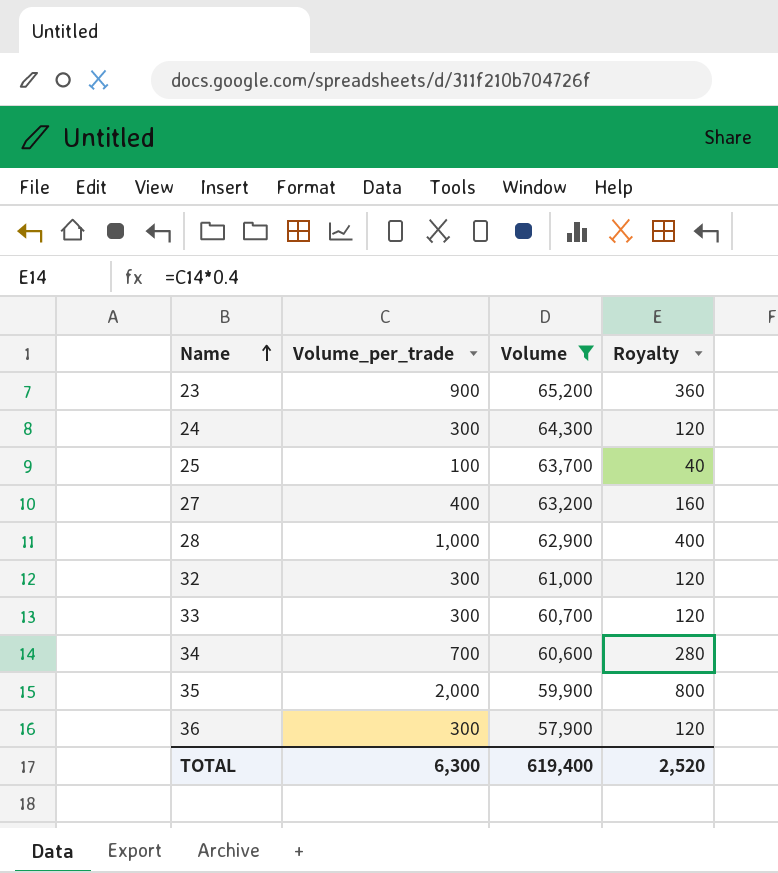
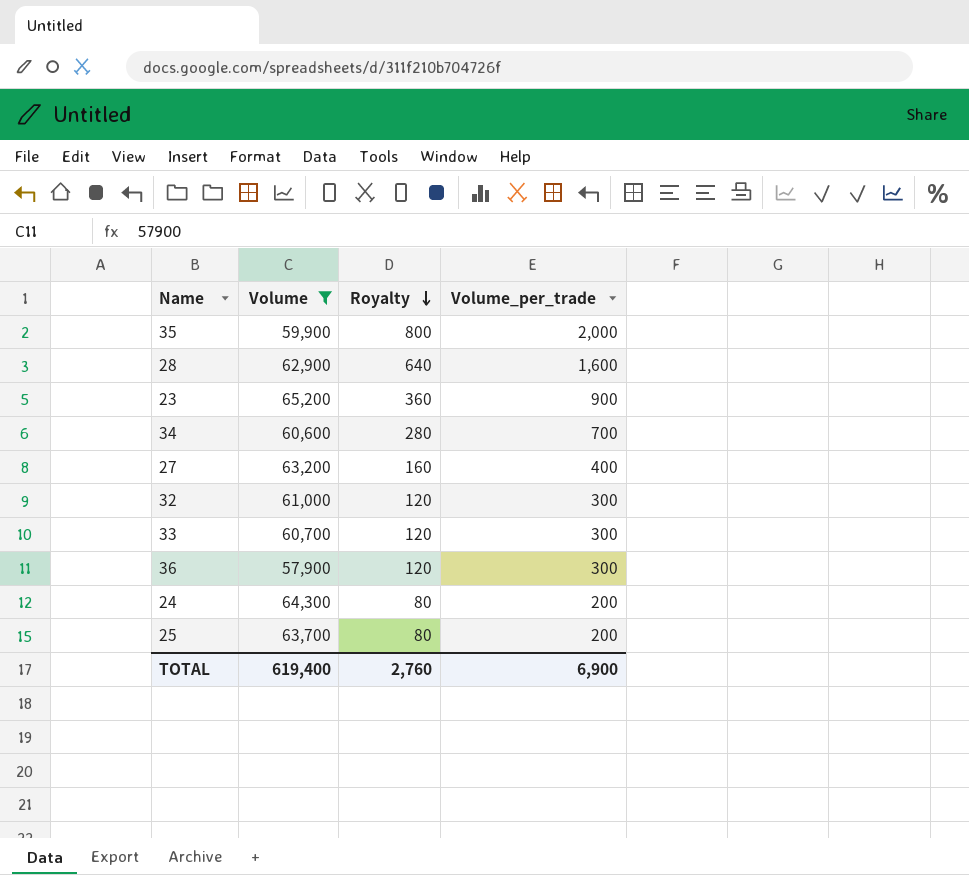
row order: Name ascending -> Royalty descending
column Volume_per_trade | position: 2 -> 4
28 | Royalty: 400 -> 640
28 | Volume_per_trade: 1,000 -> 1,600
24 | Royalty: 120 -> 80
24 | Volume_per_trade: 300 -> 200
25 | Royalty: 40 -> 80
25 | Volume_per_trade: 100 -> 200
TOTAL | Royalty: 2,520 -> 2,760
TOTAL | Volume_per_trade: 6,300 -> 6,900

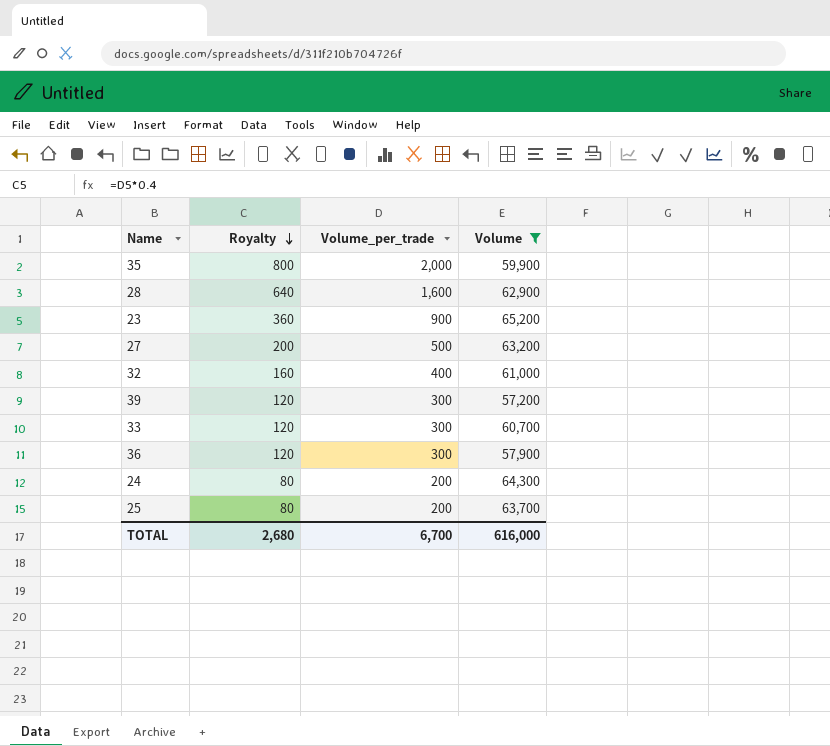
column Volume | position: 2 -> 4
row 34: 60,600 | 280 | 700 -> none
27 | Royalty: 160 -> 200
27 | Volume_per_trade: 400 -> 500
32 | Royalty: 120 -> 160
32 | Volume_per_trade: 300 -> 400
row 39: none -> 120 | 300 | 57,200
TOTAL | Royalty: 2,760 -> 2,680
TOTAL | Volume_per_trade: 6,900 -> 6,700
TOTAL | Volume: 619,400 -> 616,000

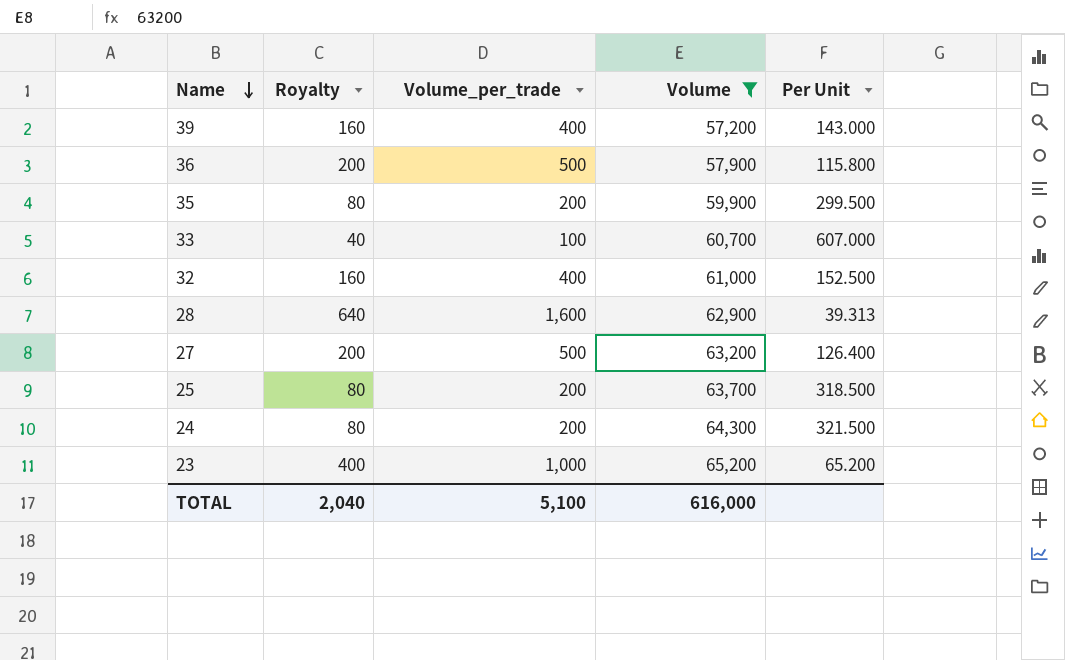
row order: Royalty descending -> Name descending
column Per Unit | formula: none -> [Volume] / [Volume_per_trade]
39 | Royalty: 120 -> 160
39 | Volume_per_trade: 300 -> 400
36 | Royalty: 120 -> 200
36 | Volume_per_trade: 300 -> 500
35 | Royalty: 800 -> 80
35 | Volume_per_trade: 2,000 -> 200
33 | Royalty: 120 -> 40
33 | Volume_per_trade: 300 -> 100
23 | Royalty: 360 -> 400
23 | Volume_per_trade: 900 -> 1,000
TOTAL | Royalty: 2,680 -> 2,040
TOTAL | Volume_per_trade: 6,700 -> 5,100

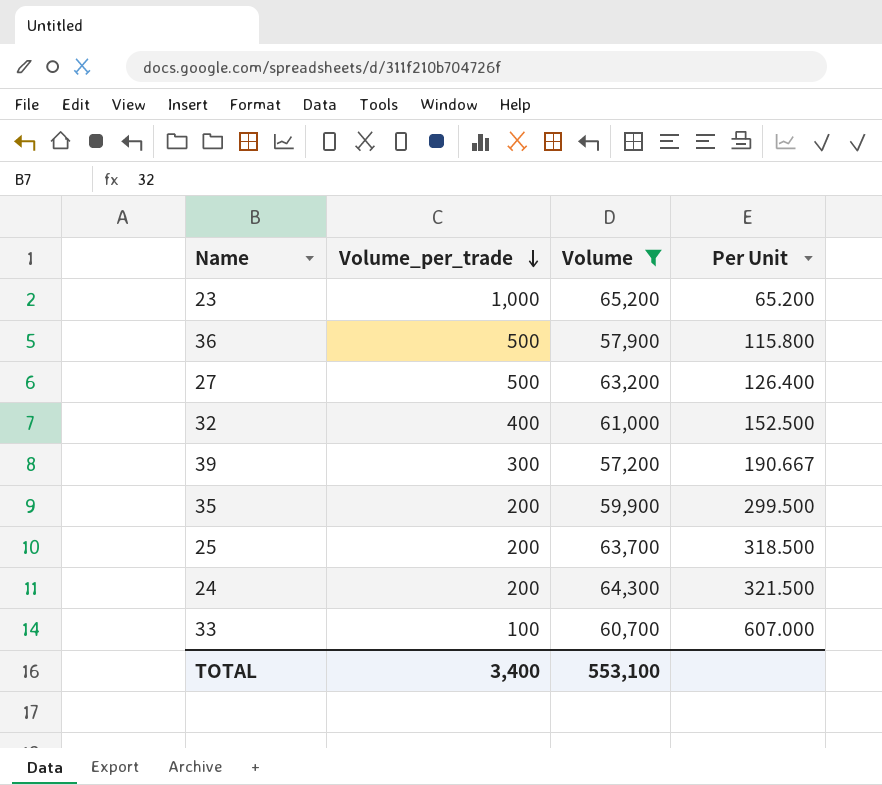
row order: Name descending -> Volume_per_trade descending
column Royalty | formula: [Volume_per_trade] * 0.4 -> none
row 28: 640 | 1,600 | 62,900 | 39.313 -> none
39 | Volume_per_trade: 400 -> 300
39 | Per Unit: 143.000 -> 190.667
TOTAL | Volume_per_trade: 5,100 -> 3,400
TOTAL | Volume: 616,000 -> 553,100

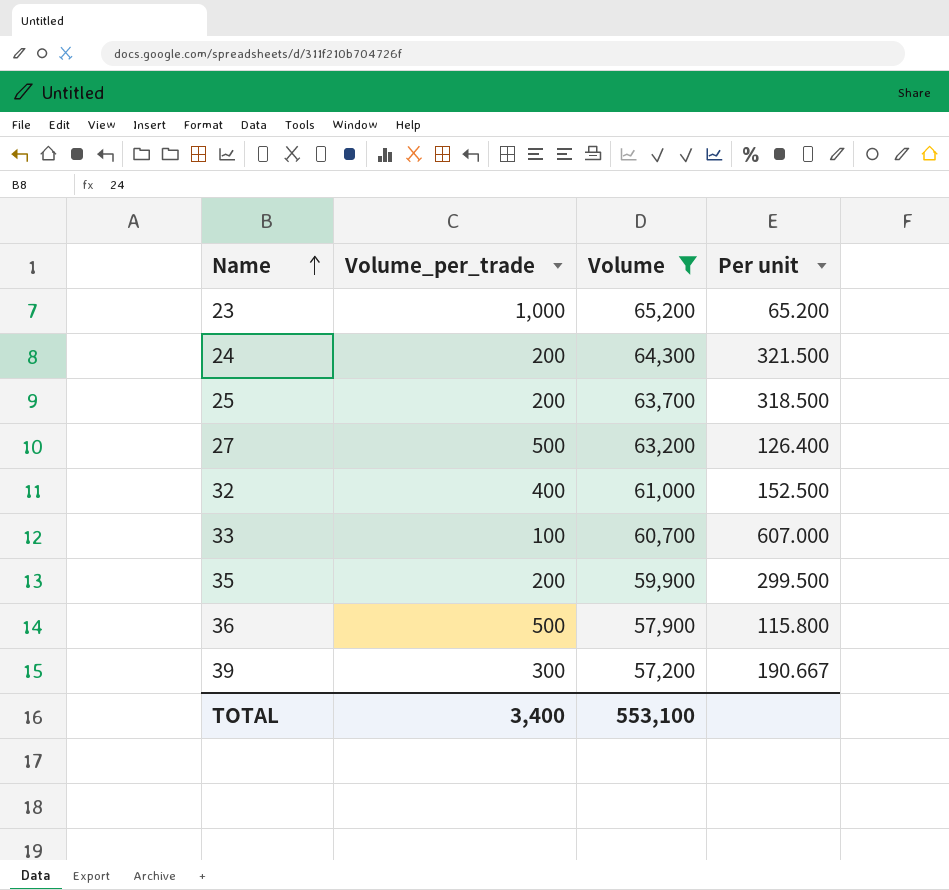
row order: Volume_per_trade descending -> Name ascending
column name: Per Unit -> Per unit

